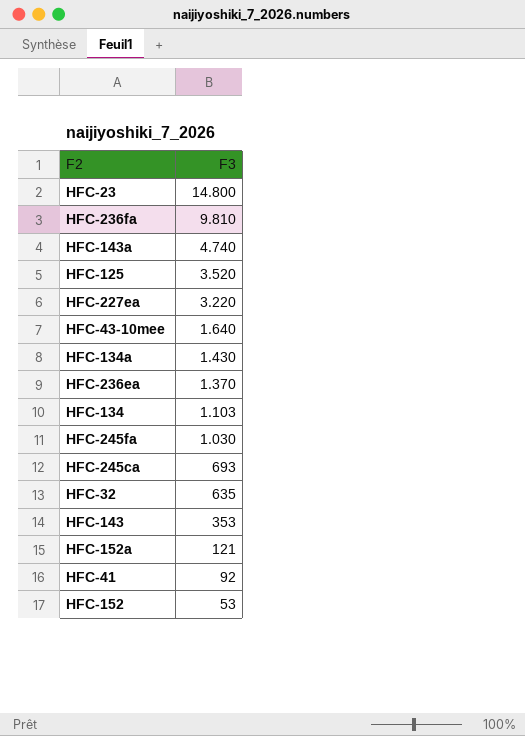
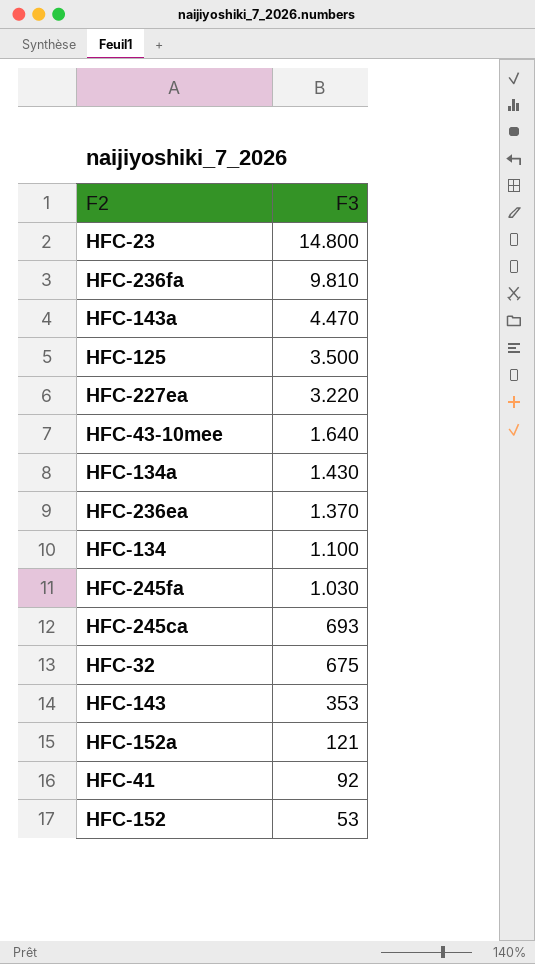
HFC-143a | F3: 4.740 -> 4.470
HFC-125 | F3: 3.520 -> 3.500
HFC-134 | F3: 1.103 -> 1.100
HFC-32 | F3: 635 -> 675

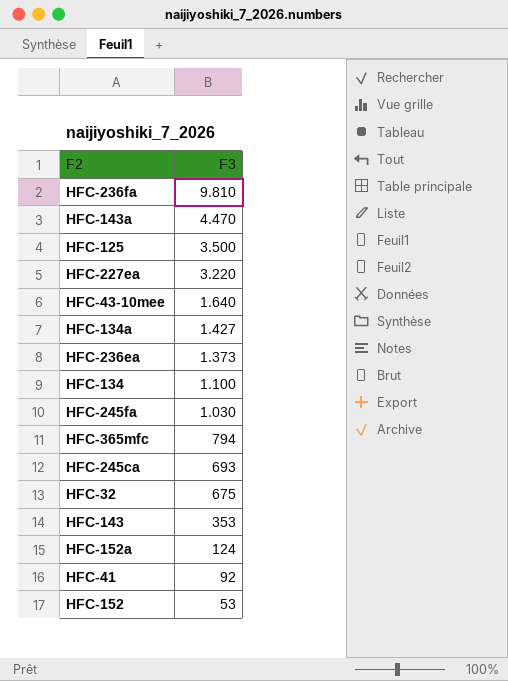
row HFC-23: 14.800 -> none
HFC-134a | F3: 1.430 -> 1.427
HFC-236ea | F3: 1.370 -> 1.373
row HFC-365mfc: none -> 794
HFC-152a | F3: 121 -> 124

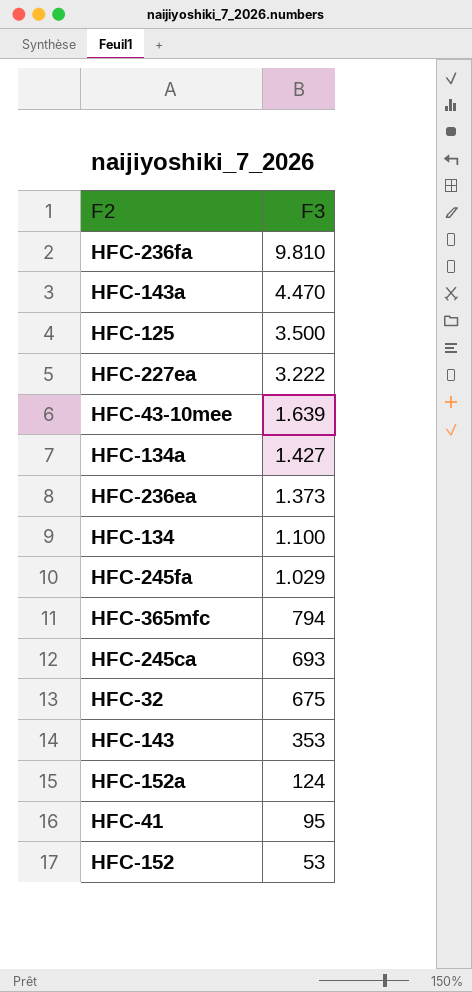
HFC-227ea | F3: 3.220 -> 3.222
HFC-43-10mee | F3: 1.640 -> 1.639
HFC-245fa | F3: 1.030 -> 1.029
HFC-41 | F3: 92 -> 95

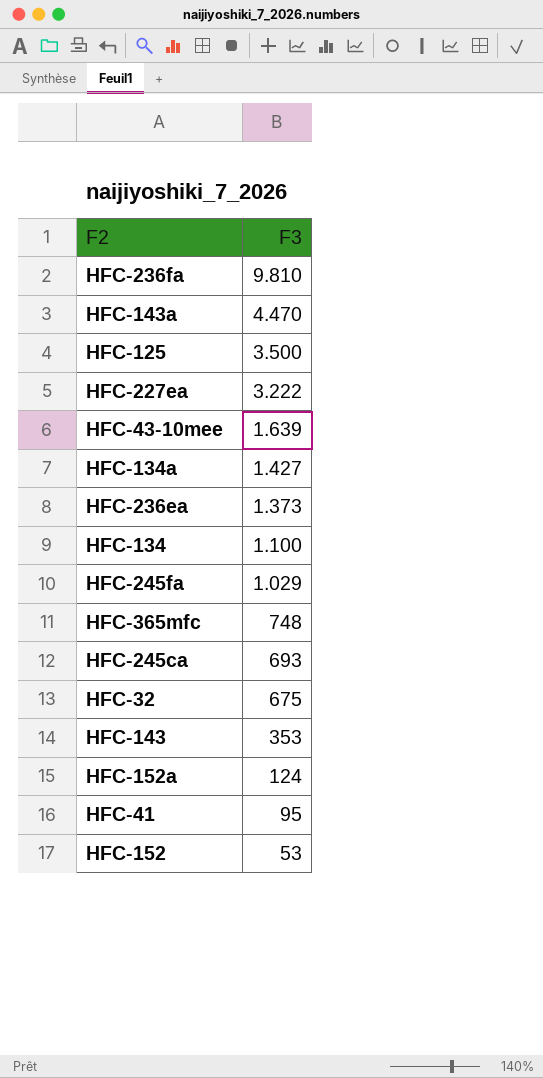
HFC-365mfc | F3: 794 -> 748

